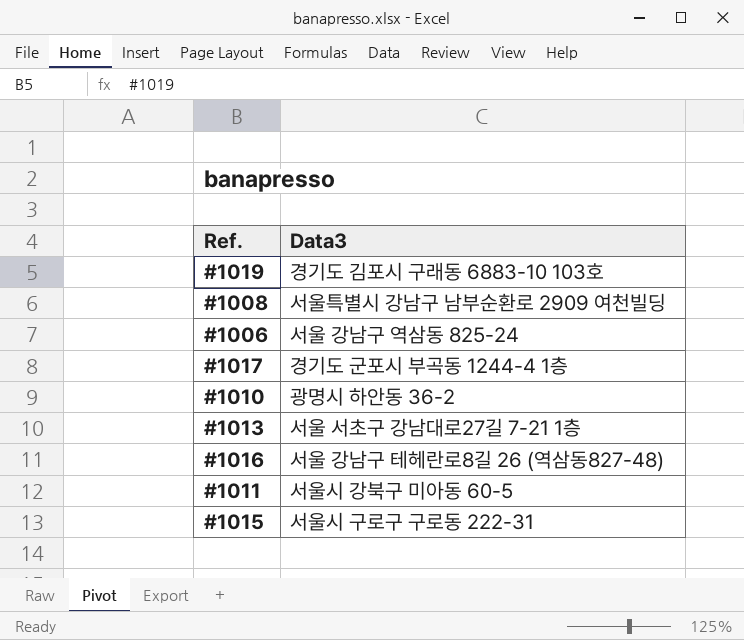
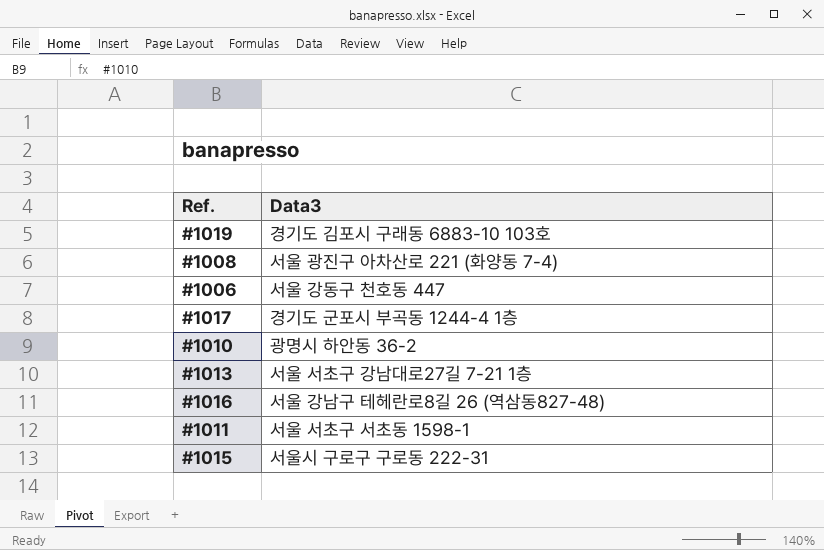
#1008 | Data3: 서울특별시 강남구 남부순환로 2909 여천빌딩 -> 서울 광진구 아차산로 221 (화양동 7-4)
#1006 | Data3: 서울 강남구 역삼동 825-24 -> 서울 강동구 천호동 447
#1011 | Data3: 서울시 강북구 미아동 60-5 -> 서울 서초구 서초동 1598-1

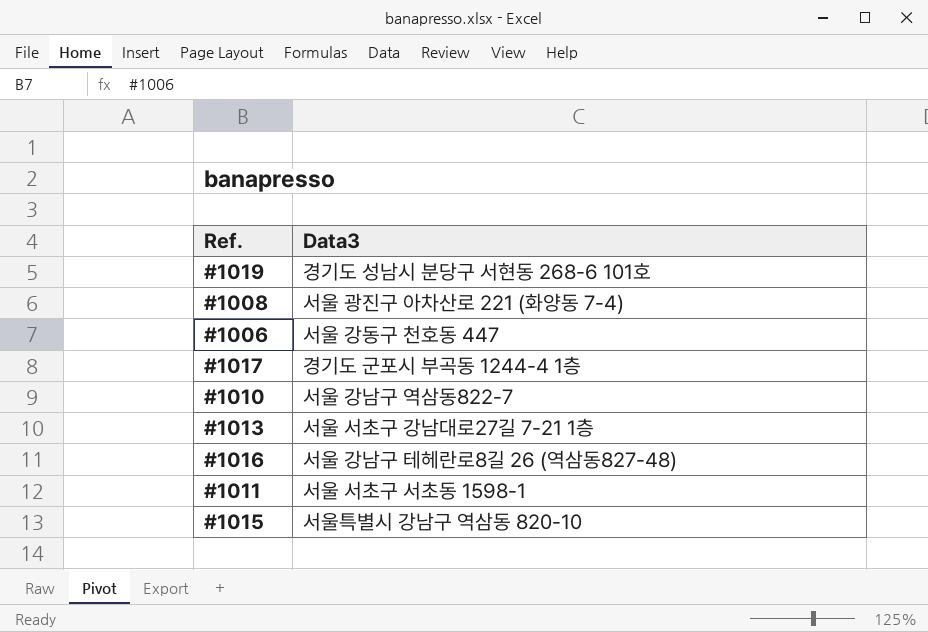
#1019 | Data3: 경기도 김포시 구래동 6883-10 103호 -> 경기도 성남시 분당구 서현동 268-6 101호
#1010 | Data3: 광명시 하안동 36-2 -> 서울 강남구 역삼동822-7
#1015 | Data3: 서울시 구로구 구로동 222-31 -> 서울특별시 강남구 역삼동 820-10

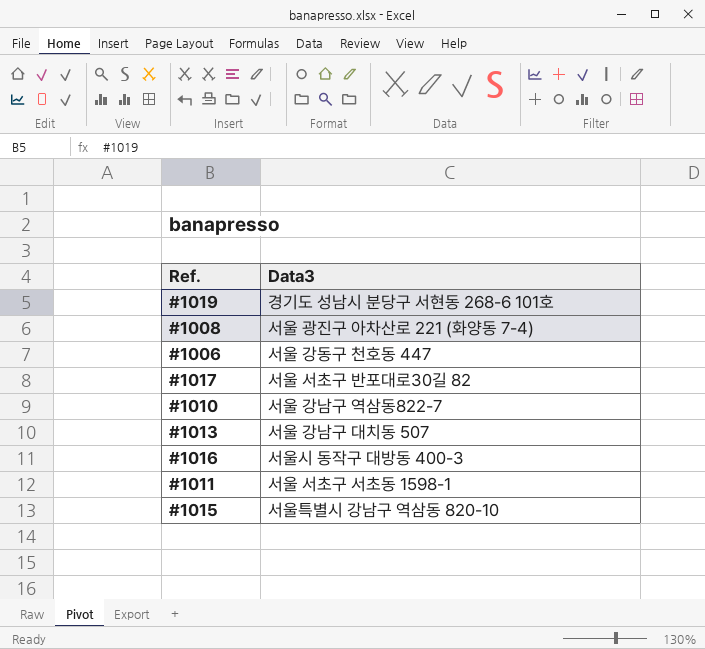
#1017 | Data3: 경기도 군포시 부곡동 1244-4 1층 -> 서울 서초구 반포대로30길 82
#1013 | Data3: 서울 서초구 강남대로27길 7-21 1층 -> 서울 강남구 대치동 507
#1016 | Data3: 서울 강남구 테헤란로8길 26 (역삼동827-48) -> 서울시 동작구 대방동 400-3

